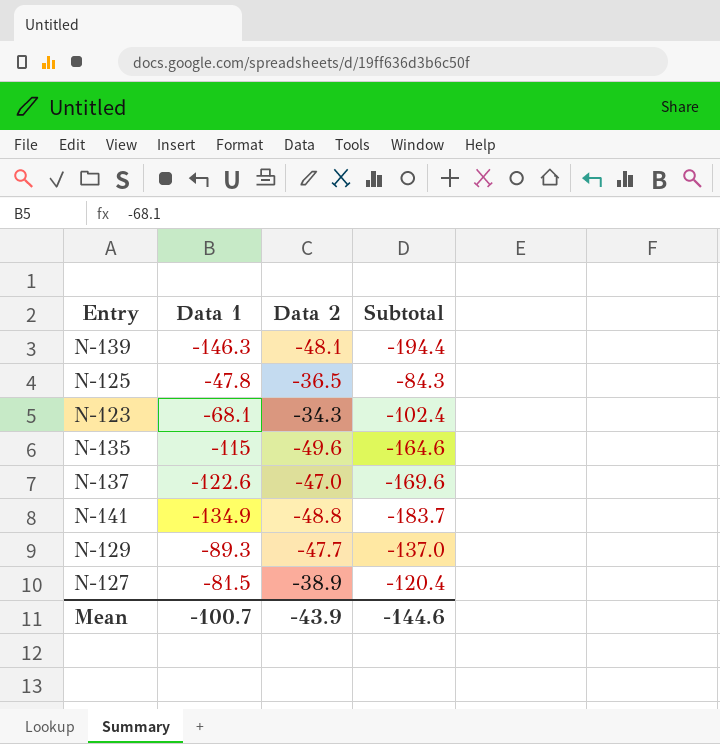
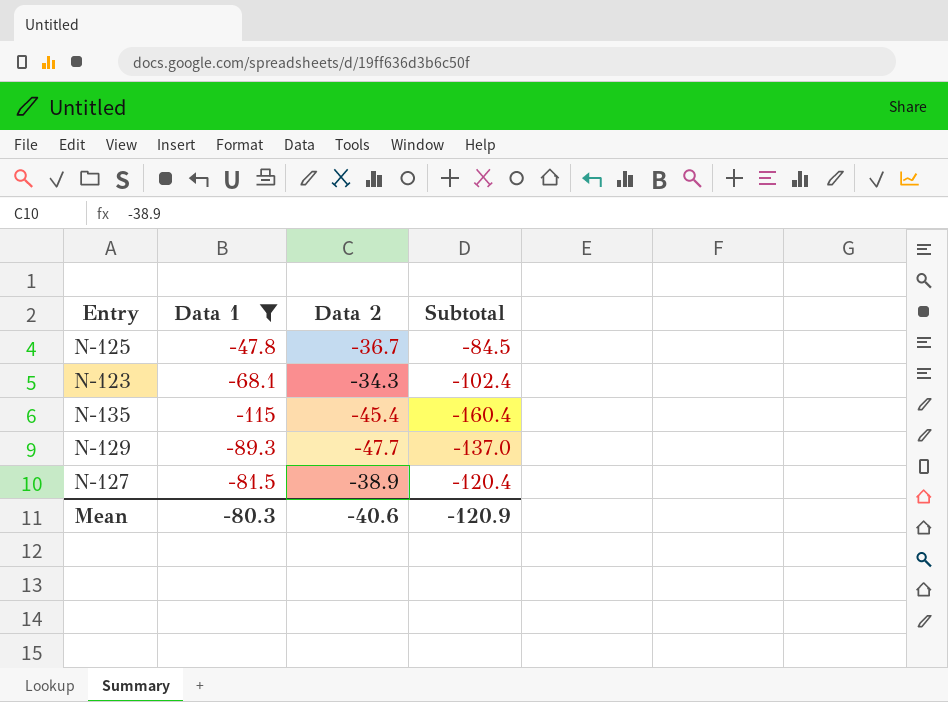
filter: none -> Data 1 >= -115
N-125 | Data 2: -36.5 -> -36.7
N-125 | Subtotal: -84.3 -> -84.5
N-135 | Data 2: -49.6 -> -45.4
N-135 | Subtotal: -164.6 -> -160.4
Mean | Data 1: -100.7 -> -80.3
Mean | Data 2: -43.9 -> -40.6
Mean | Subtotal: -144.6 -> -120.9

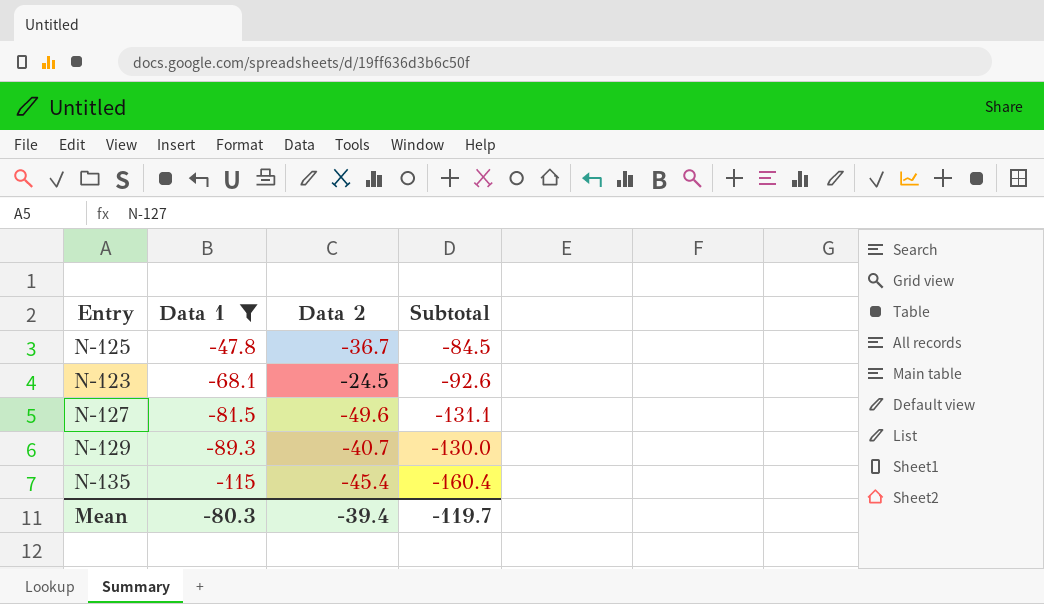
row order: none -> Data 1 descending
N-123 | Data 2: -34.3 -> -24.5
N-123 | Subtotal: -102.4 -> -92.6
N-127 | Data 2: -38.9 -> -49.6
N-127 | Subtotal: -120.4 -> -131.1
N-129 | Data 2: -47.7 -> -40.7
N-129 | Subtotal: -137.0 -> -130.0
Mean | Data 2: -40.6 -> -39.4
Mean | Subtotal: -120.9 -> -119.7

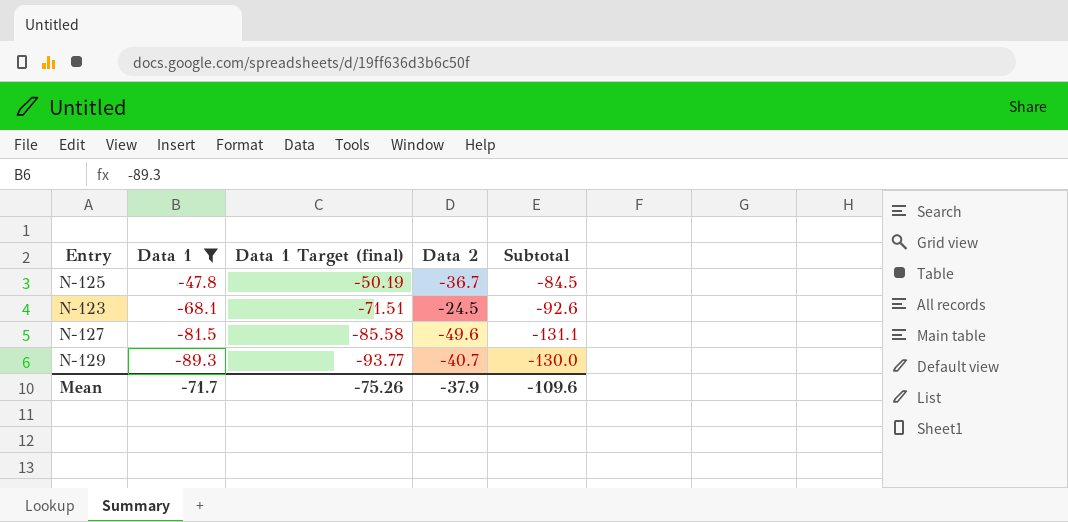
column Data 1 Target (final) | formula: none -> [Data 1] * 1.05
row N-135: -115 | -45.4 | -160.4 -> none
Mean | Data 1: -80.3 -> -71.7
Mean | Data 2: -39.4 -> -37.9
Mean | Subtotal: -119.7 -> -109.6

